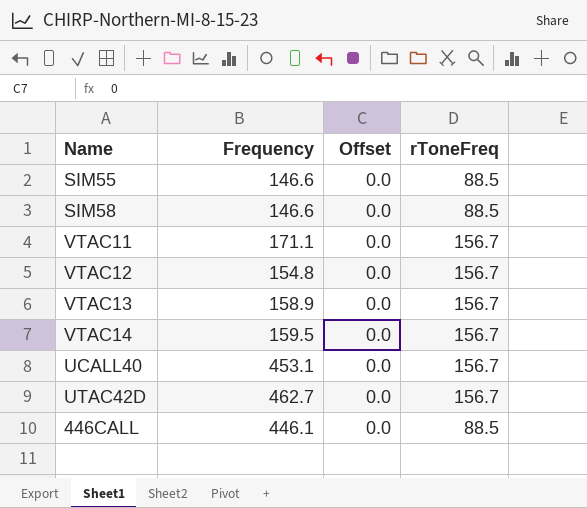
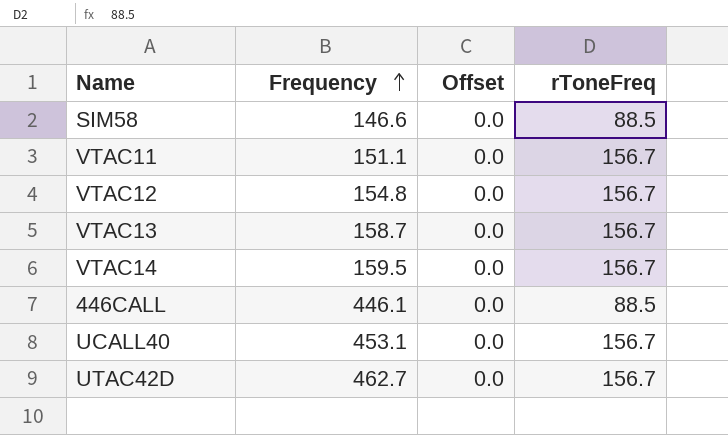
row order: none -> Frequency ascending
row SIM55: 146.6 | 0.0 | 88.5 -> none
VTAC11 | Frequency: 171.1 -> 151.1
VTAC13 | Frequency: 158.9 -> 158.7

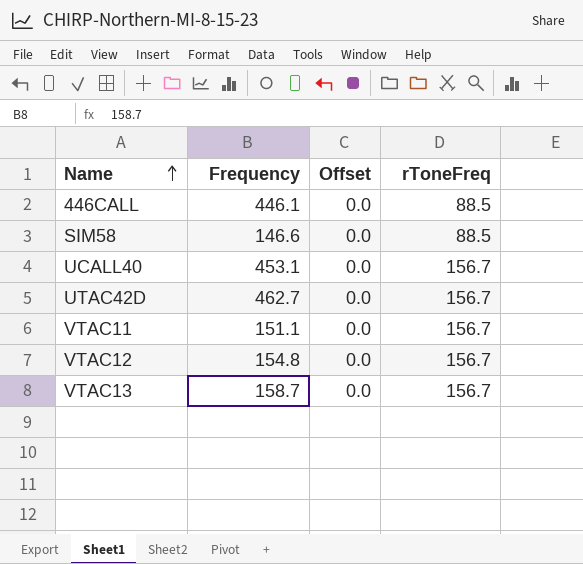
row order: Frequency ascending -> Name ascending
row VTAC14: 159.5 | 0.0 | 156.7 -> none

